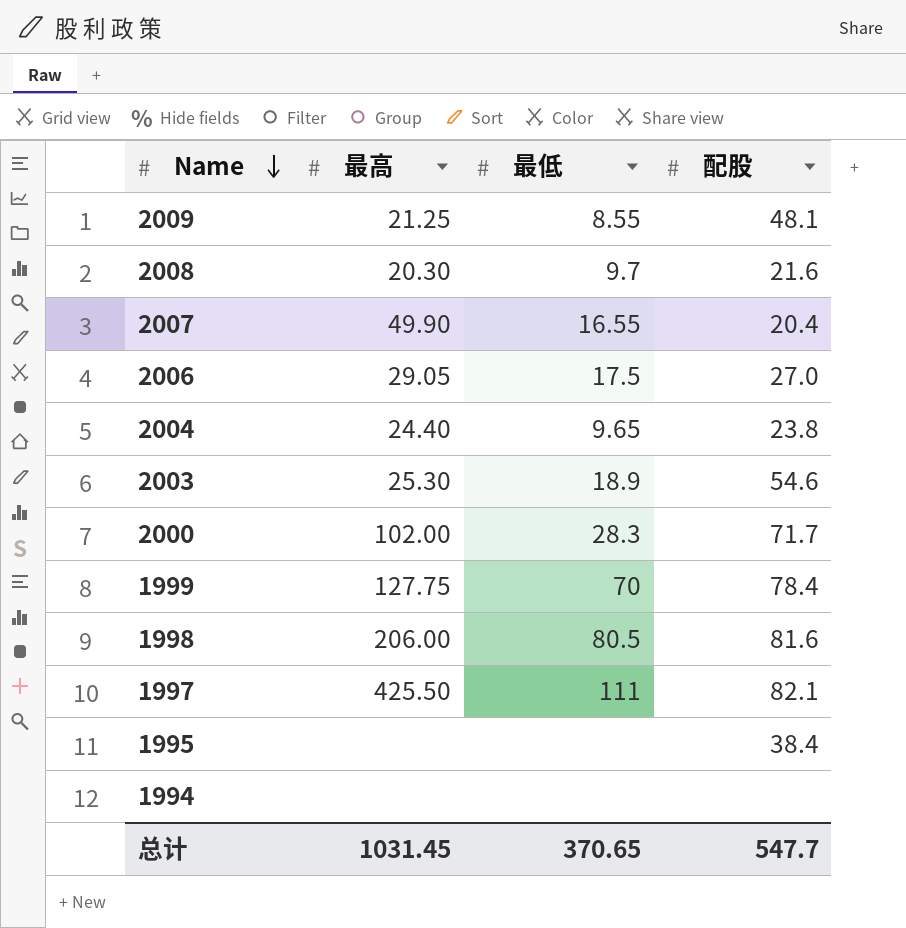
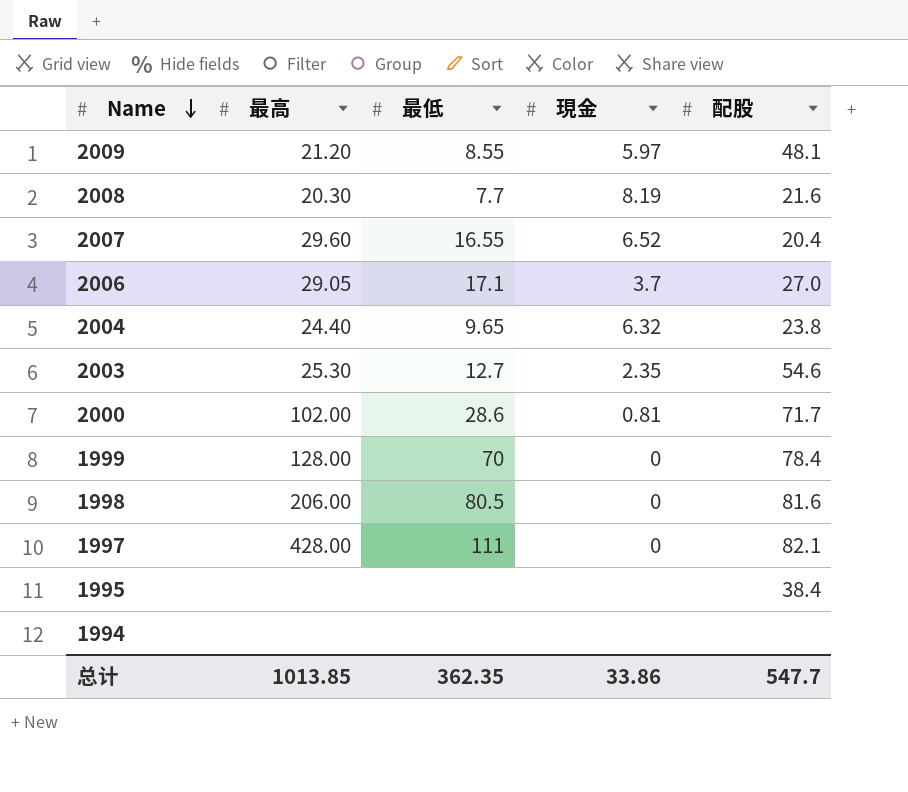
column 現金 | position: none -> 4
2009 | 最高: 21.25 -> 21.20
2008 | 最低: 9.7 -> 7.7
2007 | 最高: 49.90 -> 29.60
2006 | 最低: 17.5 -> 17.1
2003 | 最低: 18.9 -> 12.7
2000 | 最低: 28.3 -> 28.6
1999 | 最高: 127.75 -> 128.00
1997 | 最高: 425.50 -> 428.00
总计 | 最高: 1031.45 -> 1013.85
总计 | 最低: 370.65 -> 362.35

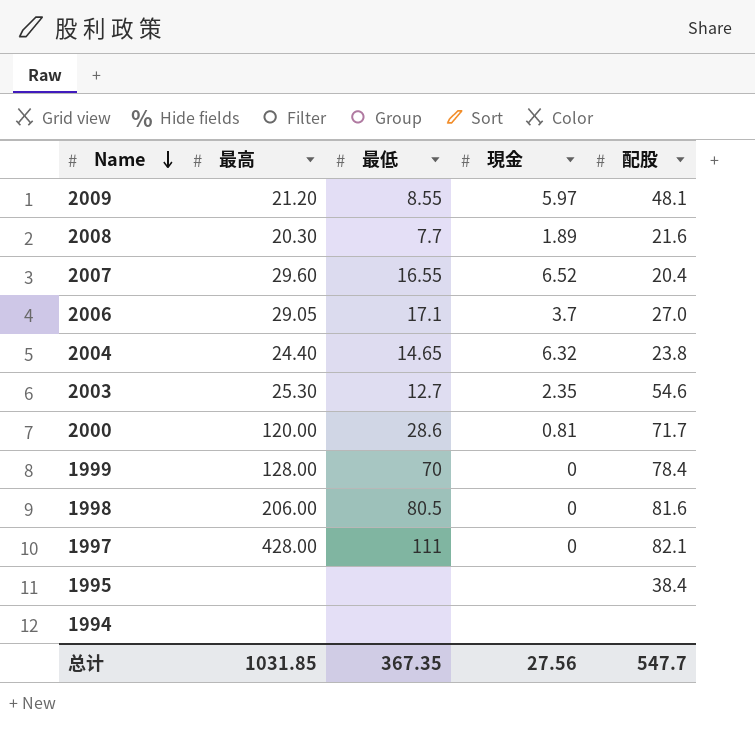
2008 | 現金: 8.19 -> 1.89
2004 | 最低: 9.65 -> 14.65
2000 | 最高: 102.00 -> 120.00
总计 | 最高: 1013.85 -> 1031.85
总计 | 最低: 362.35 -> 367.35
总计 | 現金: 33.86 -> 27.56

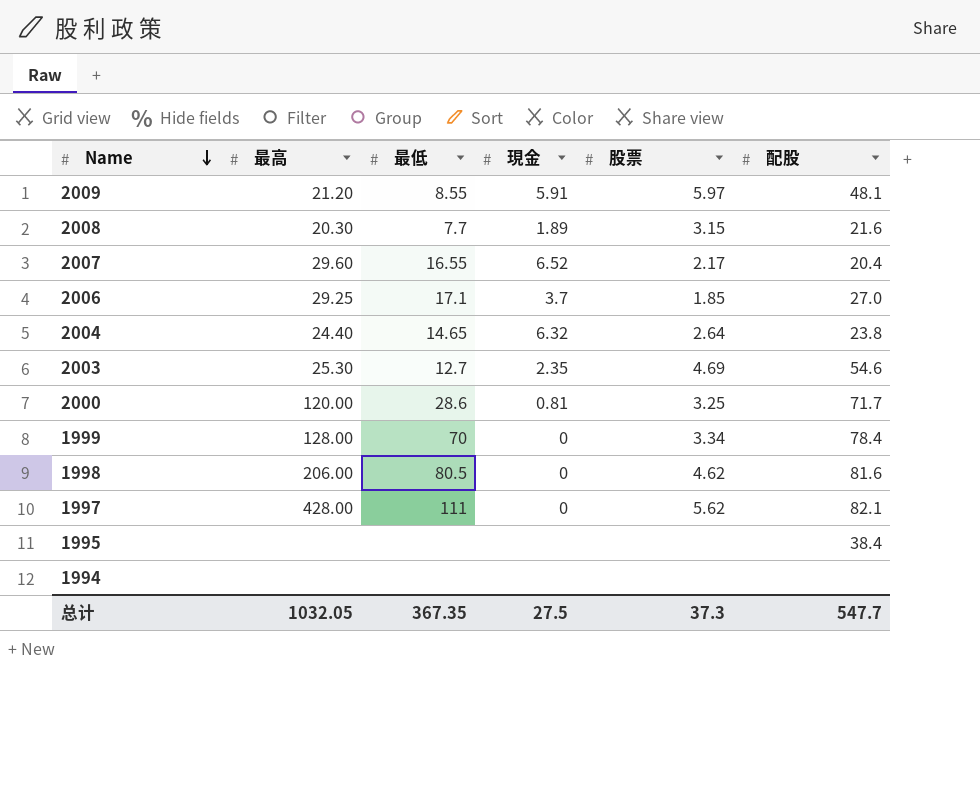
column 股票 | position: none -> 5
2009 | 現金: 5.97 -> 5.91
2006 | 最高: 29.05 -> 29.25
总计 | 最高: 1031.85 -> 1032.05
总计 | 現金: 27.56 -> 27.5

